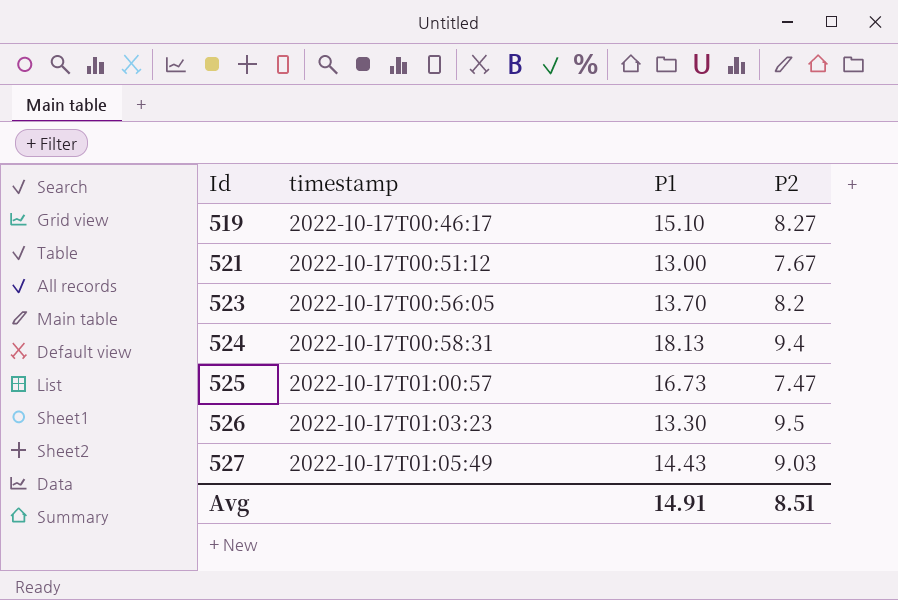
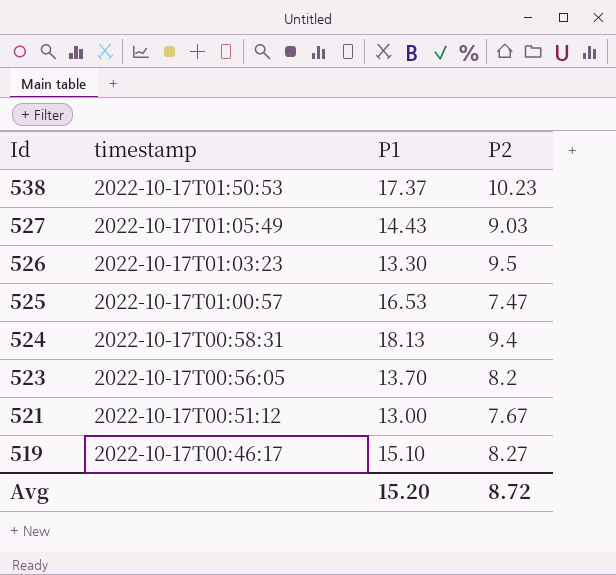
row order: Id ascending -> Id descending
row 538: none -> 2022-10-17T01:50:53 | 17.37 | 10.23
525 | P1: 16.73 -> 16.53
Avg | P1: 14.91 -> 15.20
Avg | P2: 8.51 -> 8.72

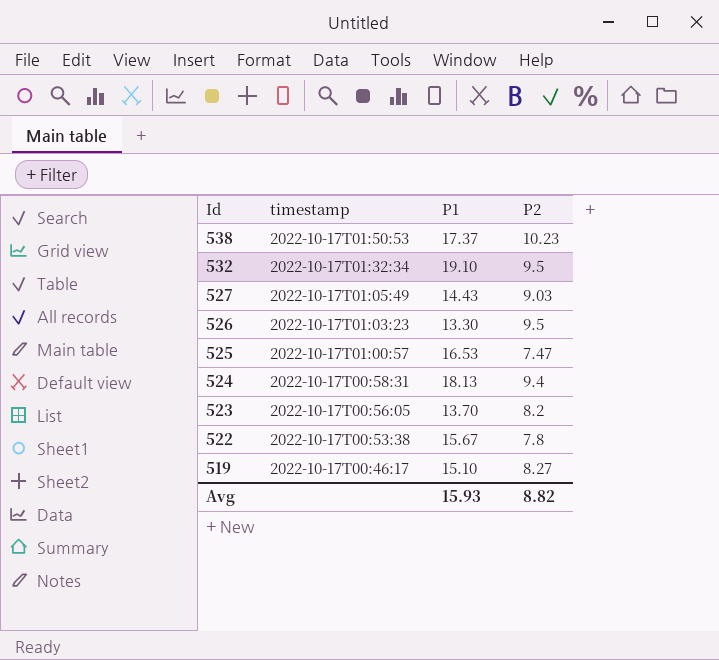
row 521: 2022-10-17T00:51:12 | 13.00 | 7.67 -> none
row 532: none -> 2022-10-17T01:32:34 | 19.10 | 9.5
row 522: none -> 2022-10-17T00:53:38 | 15.67 | 7.8
Avg | P1: 15.20 -> 15.93
Avg | P2: 8.72 -> 8.82

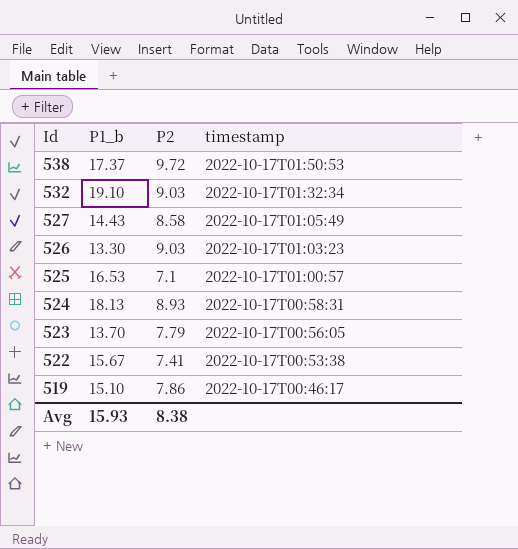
column name: P1 -> P1_b
column timestamp | position: 2 -> 4
538 | P2: 10.23 -> 9.72
532 | P2: 9.5 -> 9.03
527 | P2: 9.03 -> 8.58
526 | P2: 9.5 -> 9.03
525 | P2: 7.47 -> 7.1
524 | P2: 9.4 -> 8.93
523 | P2: 8.2 -> 7.79
522 | P2: 7.8 -> 7.41
519 | P2: 8.27 -> 7.86
Avg | P2: 8.82 -> 8.38

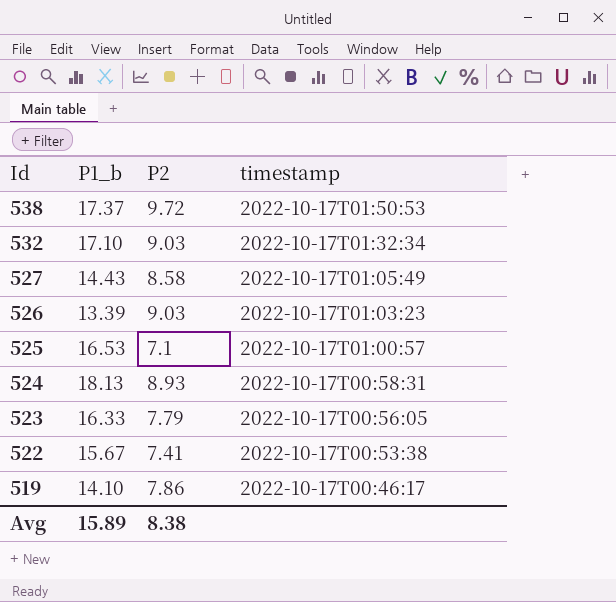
532 | P1_b: 19.10 -> 17.10
526 | P1_b: 13.30 -> 13.39
523 | P1_b: 13.70 -> 16.33
519 | P1_b: 15.10 -> 14.10
Avg | P1_b: 15.93 -> 15.89

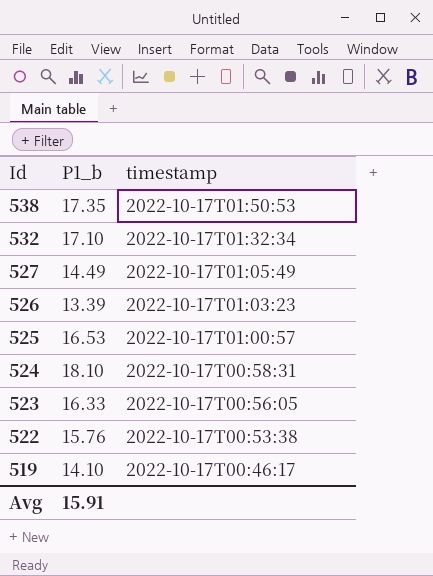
column P2 | position: 3 -> none
538 | P1_b: 17.37 -> 17.35
527 | P1_b: 14.43 -> 14.49
524 | P1_b: 18.13 -> 18.10
522 | P1_b: 15.67 -> 15.76
Avg | P1_b: 15.89 -> 15.91

